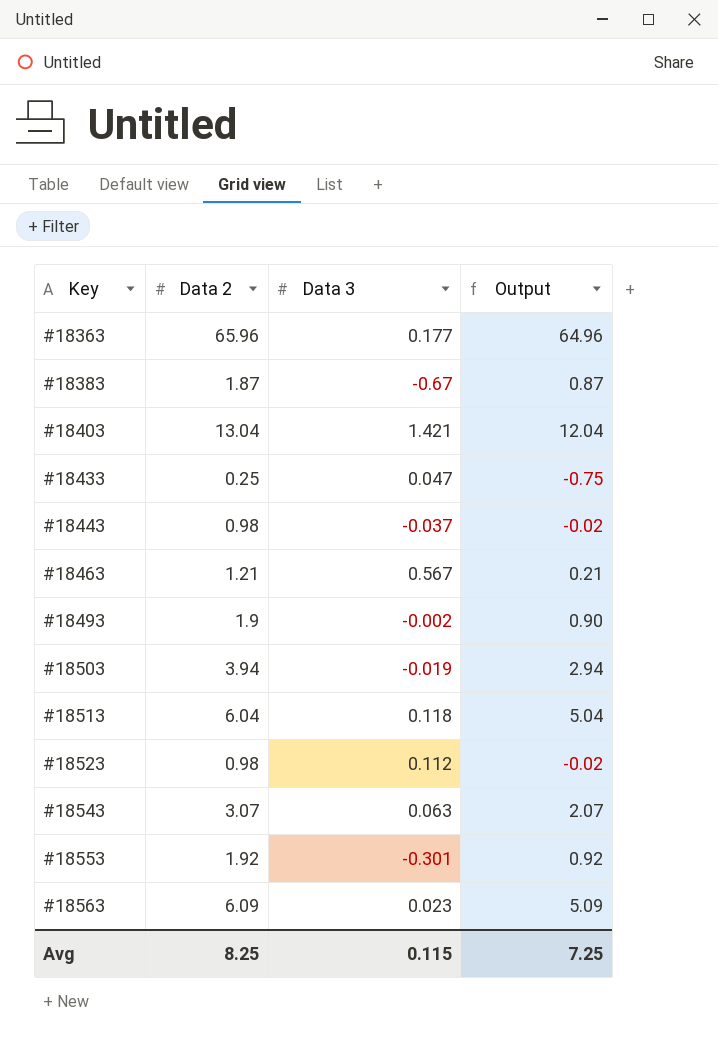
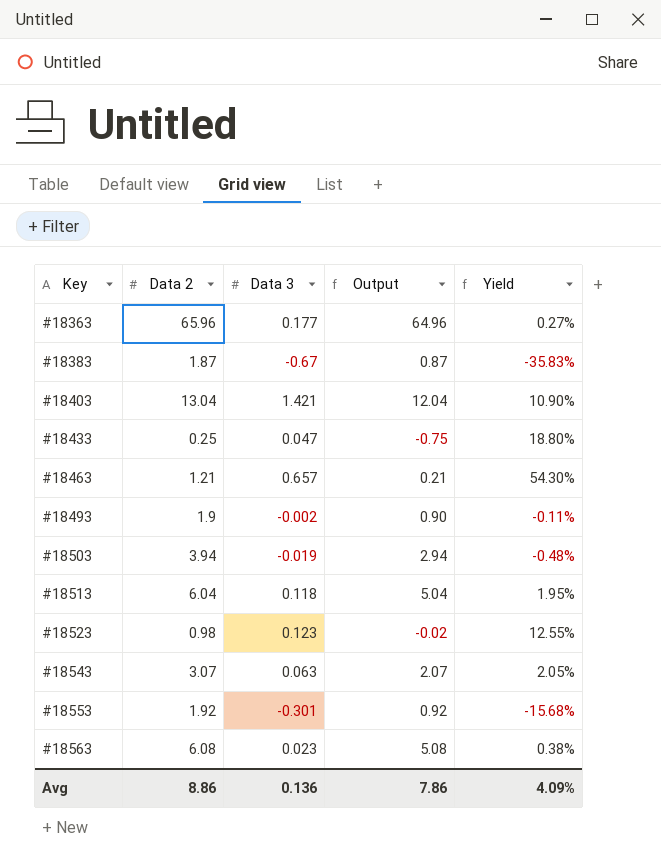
column Yield | formula: none -> [Data 3] / [Data 2]
row #18443: 0.98 | -0.037 | -0.02 -> none
#18463 | Data 3: 0.567 -> 0.657
#18523 | Data 3: 0.112 -> 0.123
#18563 | Data 2: 6.09 -> 6.08
#18563 | Output: 5.09 -> 5.08
Avg | Data 2: 8.25 -> 8.86
Avg | Data 3: 0.115 -> 0.136
Avg | Output: 7.25 -> 7.86

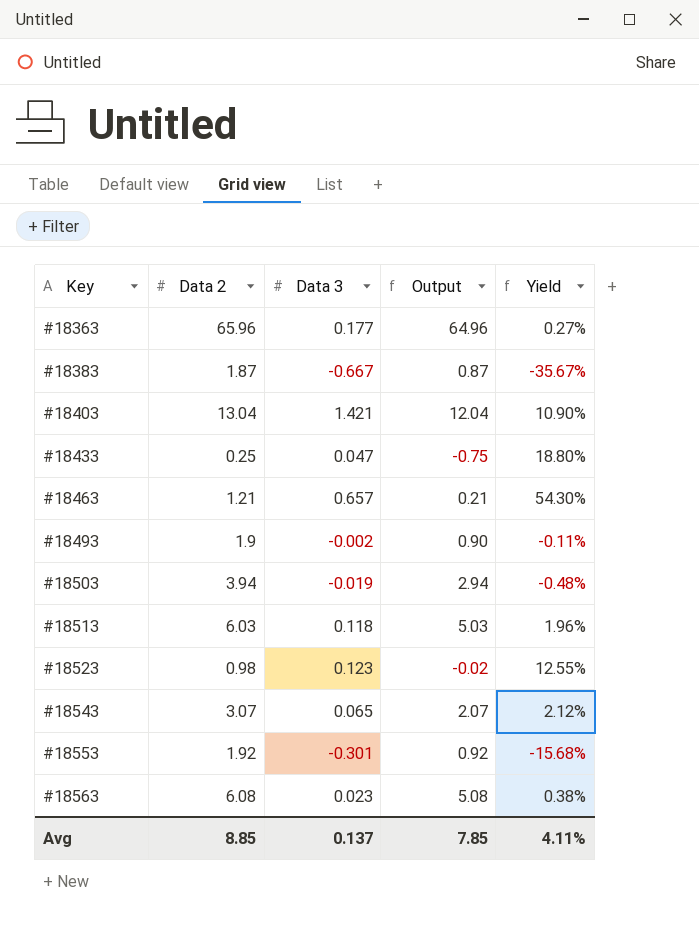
#18383 | Data 3: -0.67 -> -0.667
#18383 | Yield: -35.83% -> -35.67%
#18513 | Data 2: 6.04 -> 6.03
#18513 | Output: 5.04 -> 5.03
#18513 | Yield: 1.95% -> 1.96%
#18543 | Data 3: 0.063 -> 0.065
#18543 | Yield: 2.05% -> 2.12%
Avg | Data 2: 8.86 -> 8.85
Avg | Data 3: 0.136 -> 0.137
Avg | Output: 7.86 -> 7.85
Avg | Yield: 4.09% -> 4.11%

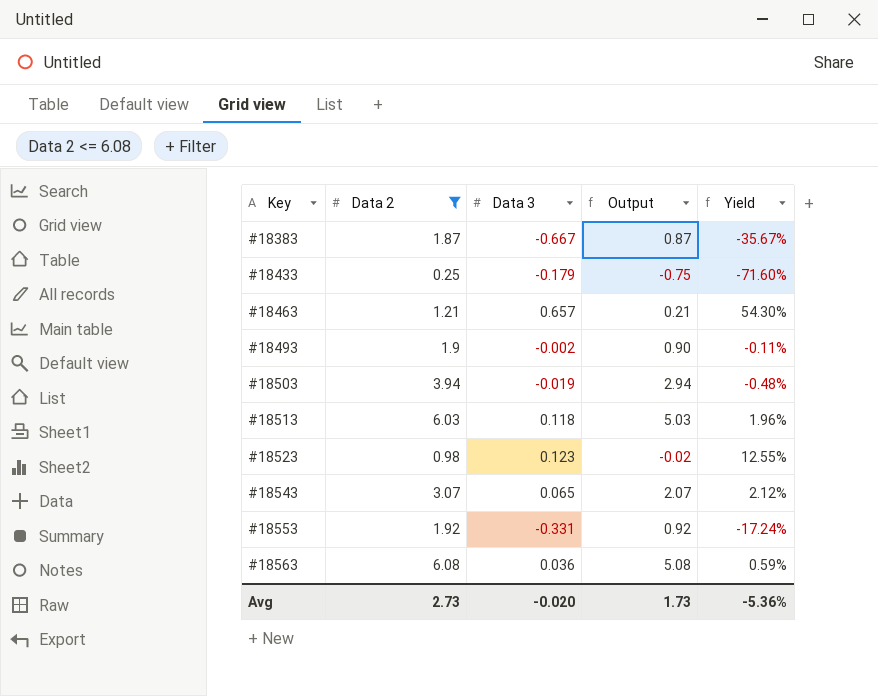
filter: none -> Data 2 <= 6.08
#18433 | Data 3: 0.047 -> -0.179
#18433 | Yield: 18.80% -> -71.60%
#18553 | Data 3: -0.301 -> -0.331
#18553 | Yield: -15.68% -> -17.24%
#18563 | Data 3: 0.023 -> 0.036
#18563 | Yield: 0.38% -> 0.59%
Avg | Data 2: 8.85 -> 2.73
Avg | Data 3: 0.137 -> -0.020
Avg | Output: 7.85 -> 1.73
Avg | Yield: 4.11% -> -5.36%

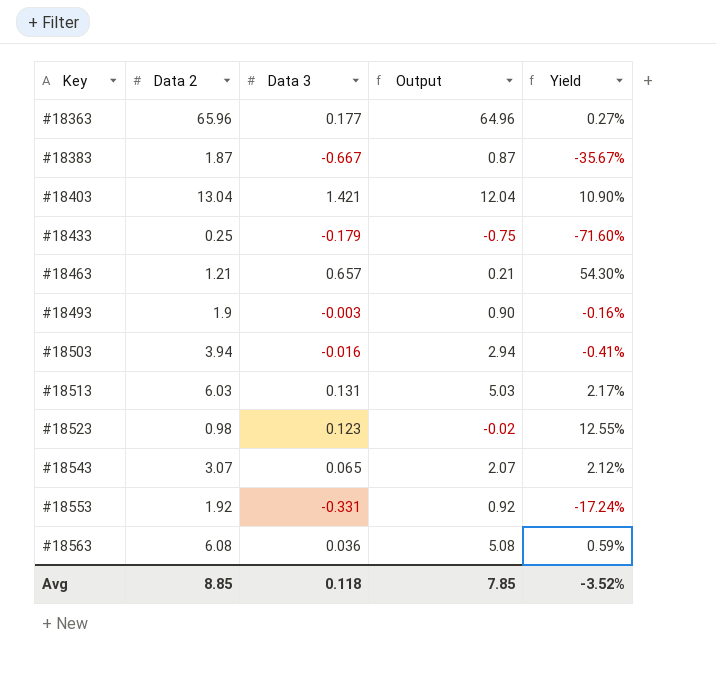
filter: Data 2 <= 6.08 -> none
#18493 | Data 3: -0.002 -> -0.003
#18493 | Yield: -0.11% -> -0.16%
#18503 | Data 3: -0.019 -> -0.016
#18503 | Yield: -0.48% -> -0.41%
#18513 | Data 3: 0.118 -> 0.131
#18513 | Yield: 1.96% -> 2.17%
Avg | Data 2: 2.73 -> 8.85
Avg | Data 3: -0.020 -> 0.118
Avg | Output: 1.73 -> 7.85
Avg | Yield: -5.36% -> -3.52%

